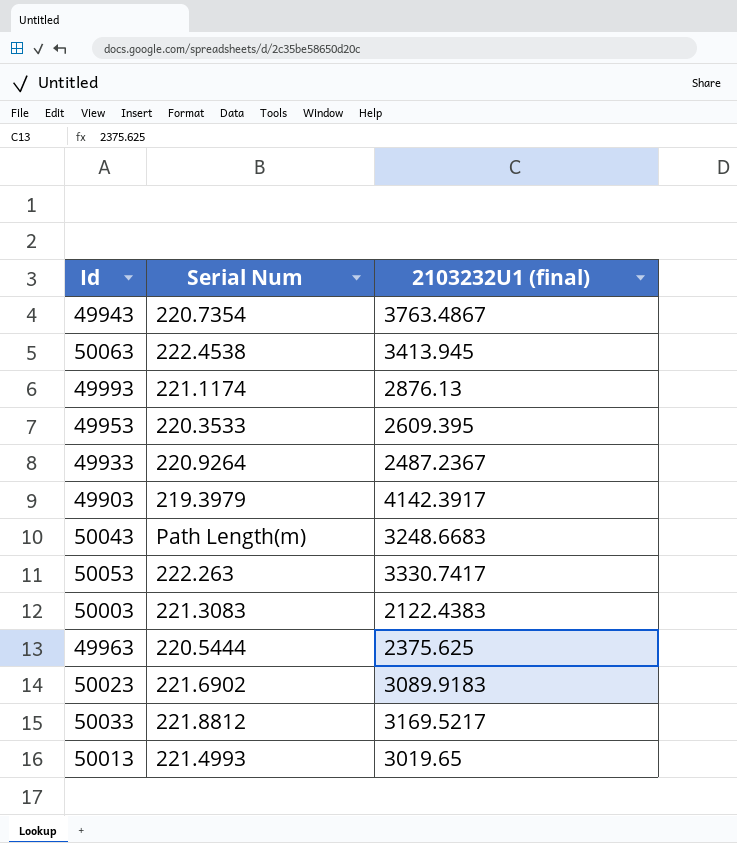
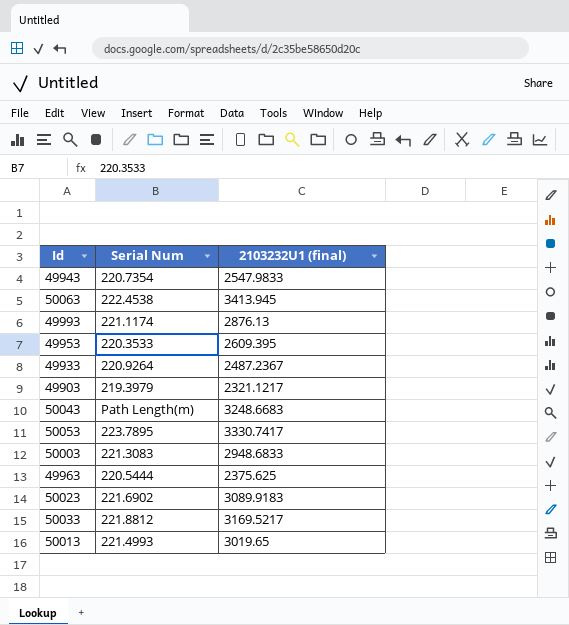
49943 | 2103232U1 (final): 3763.4867 -> 2547.9833
49903 | 2103232U1 (final): 4142.3917 -> 2321.1217
50053 | Serial Num: 222.263 -> 223.7895
50003 | 2103232U1 (final): 2122.4383 -> 2948.6833

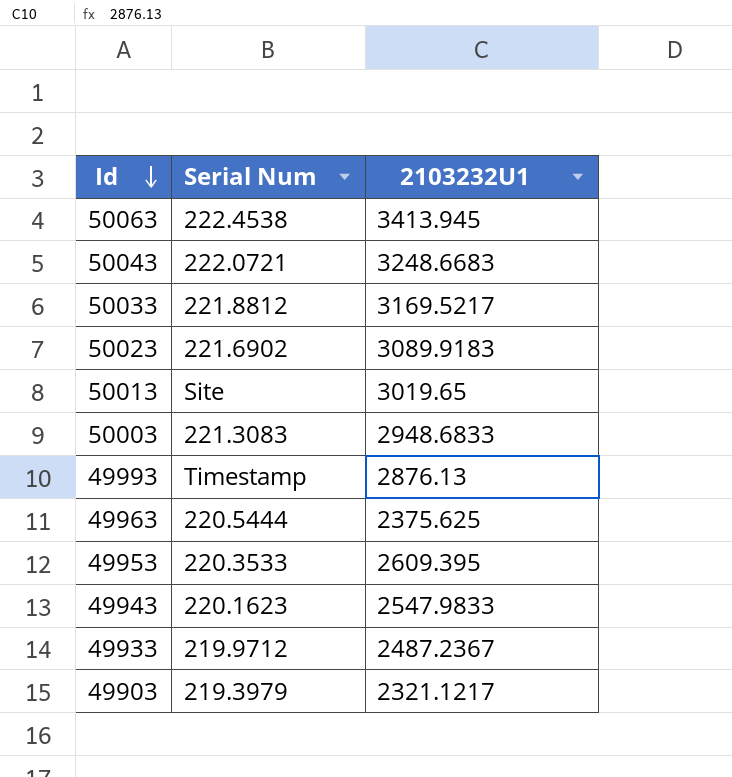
row order: none -> Id descending
column name: 2103232U1 (final) -> 2103232U1
row 50053: 223.7895 | 3330.7417 -> none
50043 | Serial Num: Path Length(m) -> 222.0721
50013 | Serial Num: 221.4993 -> Site
49993 | Serial Num: 221.1174 -> Timestamp
49943 | Serial Num: 220.7354 -> 220.1623
49933 | Serial Num: 220.9264 -> 219.9712

